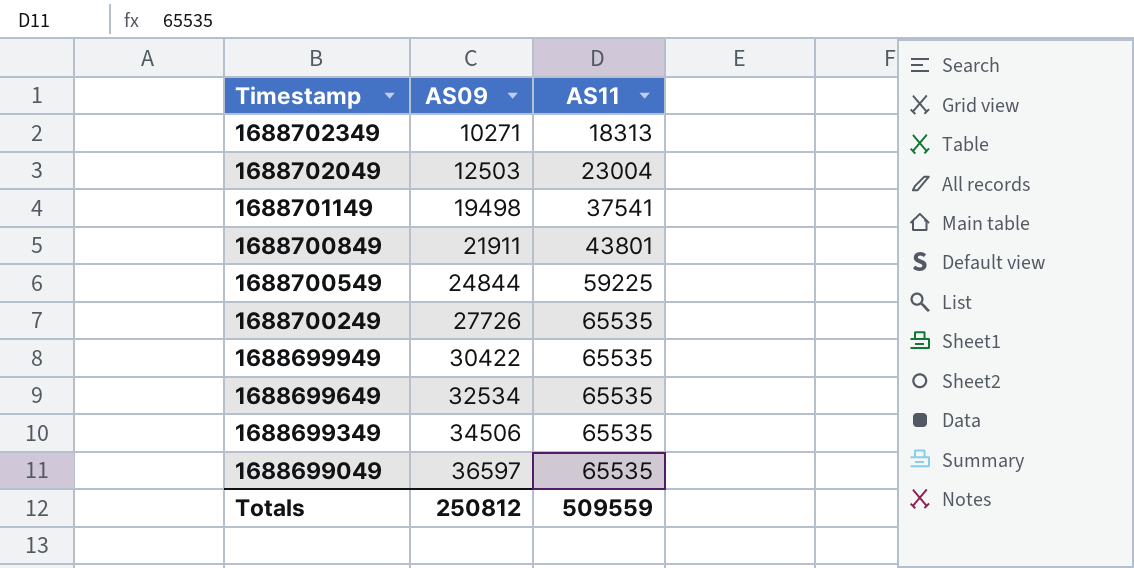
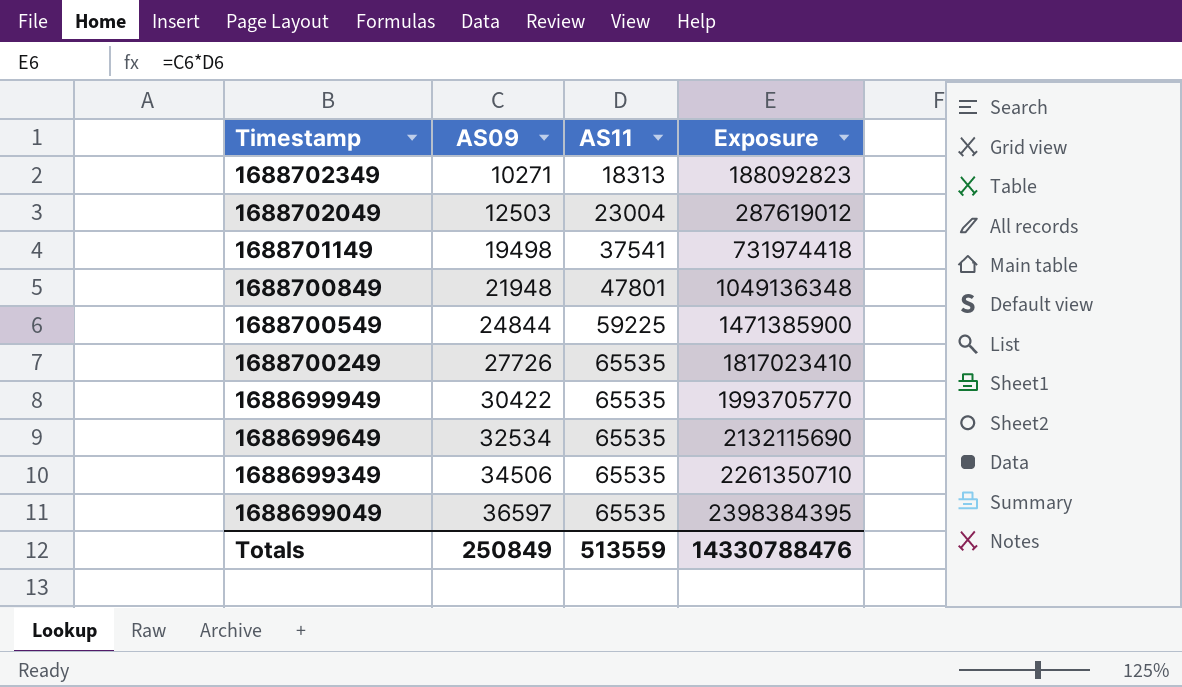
column Exposure | formula: none -> [AS09] * [AS11]
1688700849 | AS09: 21911 -> 21948
1688700849 | AS11: 43801 -> 47801
Totals | AS09: 250812 -> 250849
Totals | AS11: 509559 -> 513559

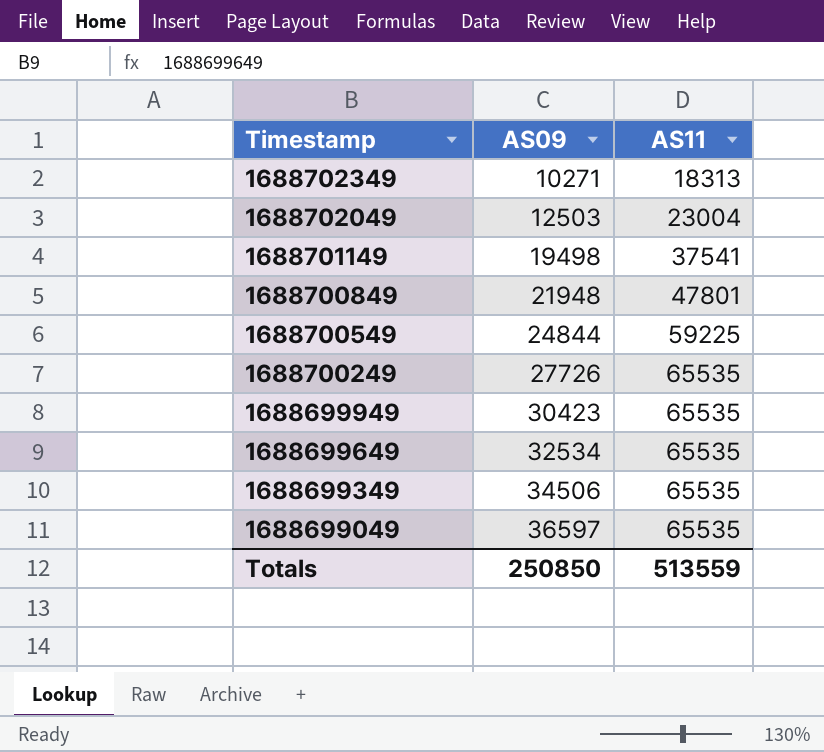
column Exposure | formula: [AS09] * [AS11] -> none
1688699949 | AS09: 30422 -> 30423
Totals | AS09: 250849 -> 250850

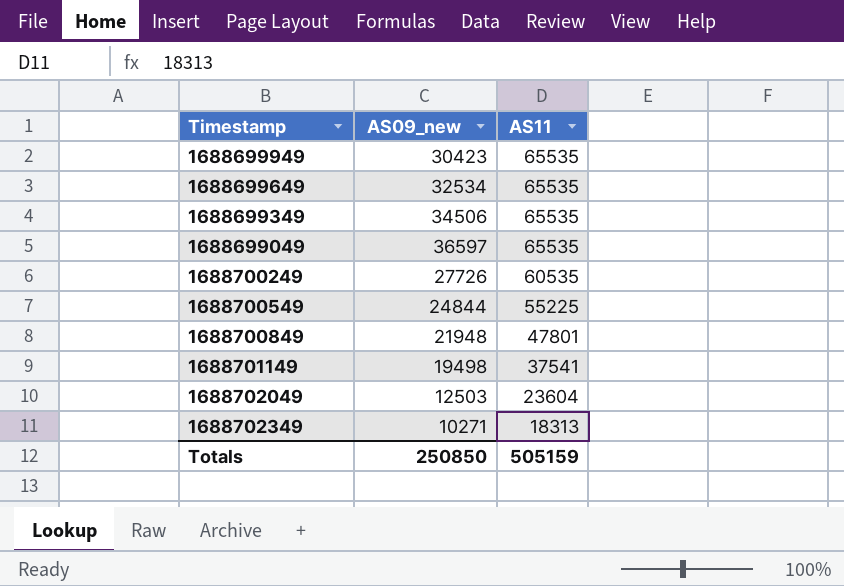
row order: Timestamp descending -> AS11 descending
column name: AS09 -> AS09_new
1688700249 | AS11: 65535 -> 60535
1688700549 | AS11: 59225 -> 55225
1688702049 | AS11: 23004 -> 23604
Totals | AS11: 513559 -> 505159

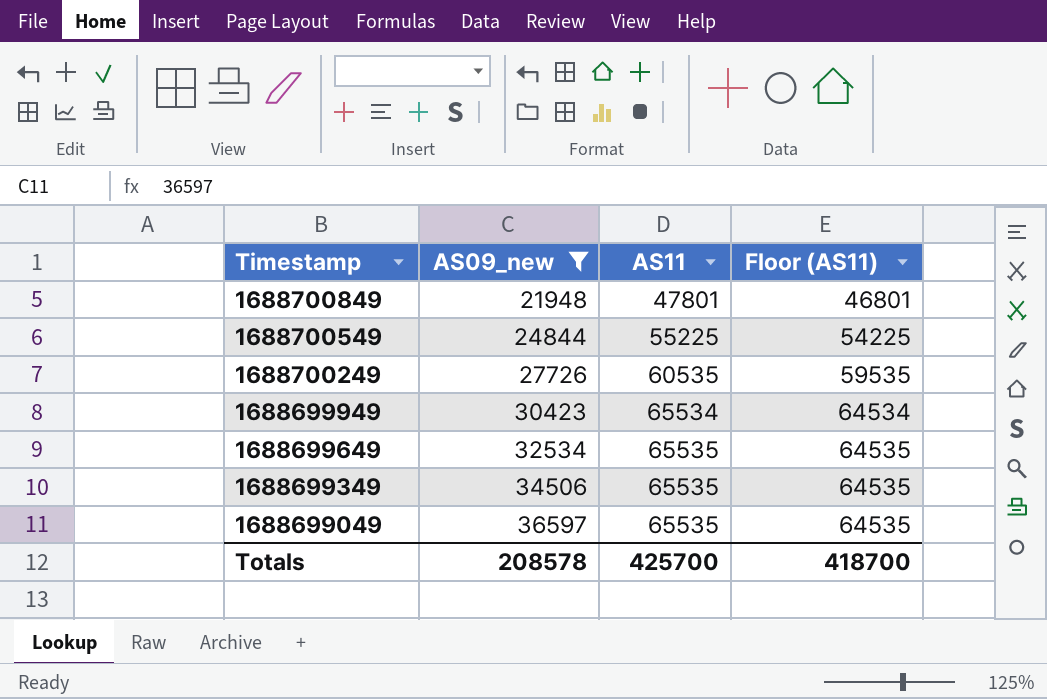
filter: none -> AS09_new >= 21948
row order: AS11 descending -> Timestamp descending
column Floor (AS11) | formula: none -> [AS11] - 1000
1688699949 | AS11: 65535 -> 65534
Totals | AS09_new: 250850 -> 208578
Totals | AS11: 505159 -> 425700

